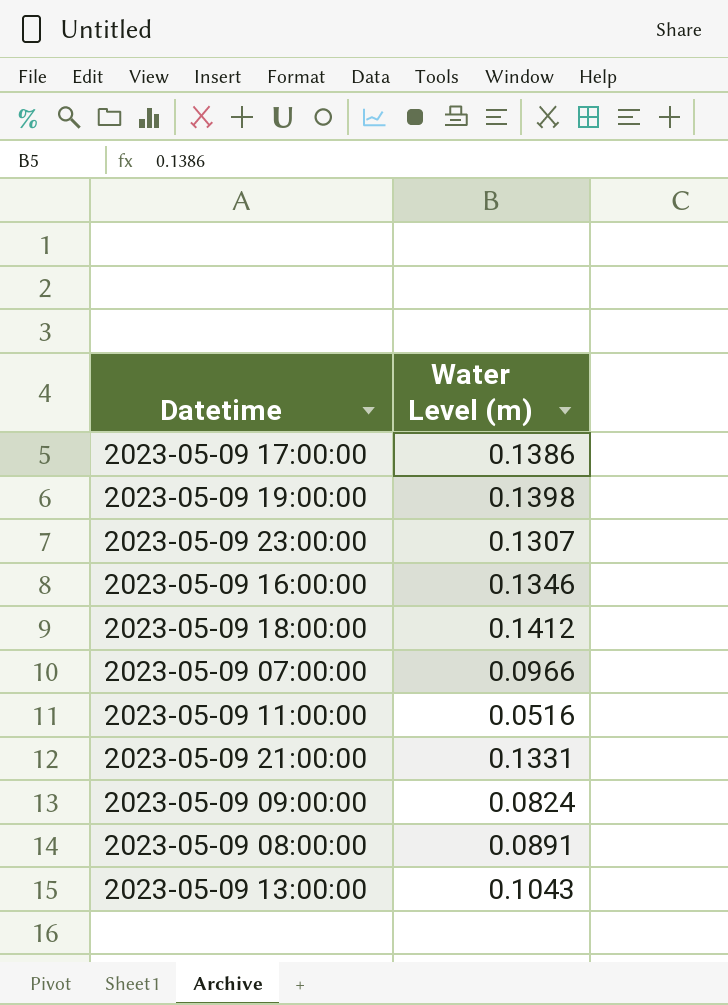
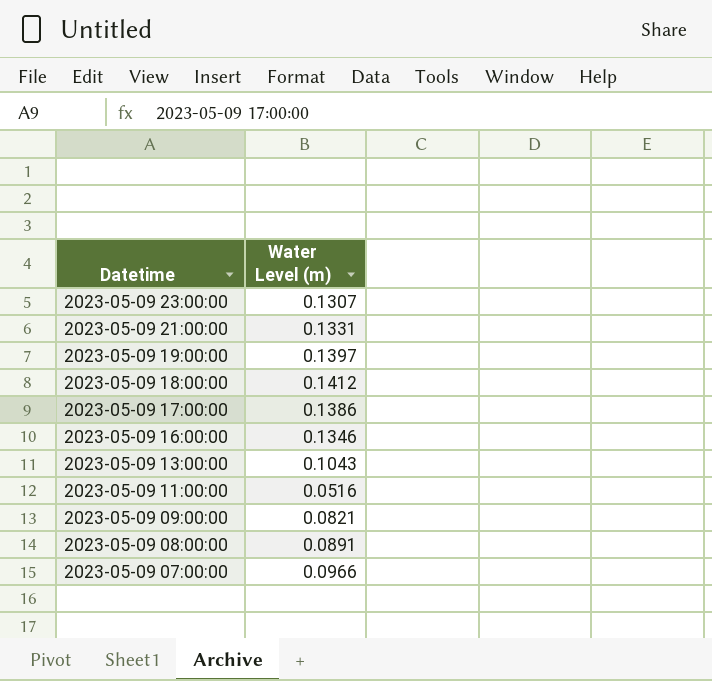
row order: none -> Datetime descending
2023-05-09 19:00:00 | Water Level (m): 0.1398 -> 0.1397
2023-05-09 09:00:00 | Water Level (m): 0.0824 -> 0.0821

